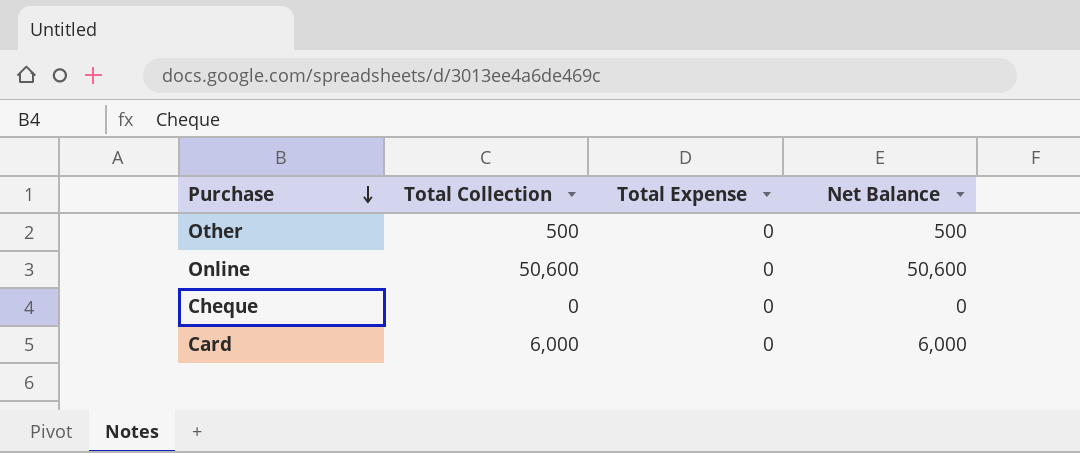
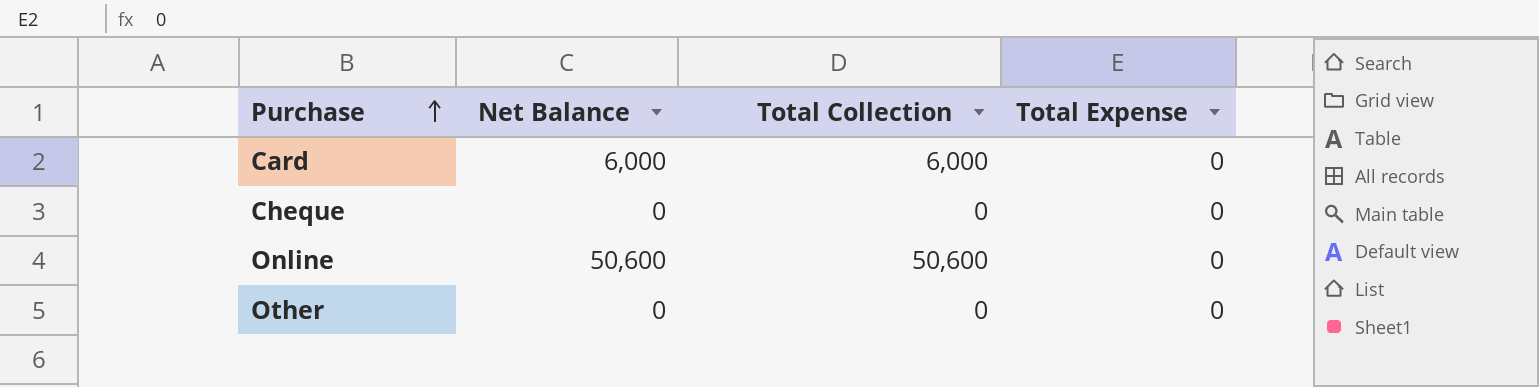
row order: Purchase descending -> Purchase ascending
column Net Balance | position: 4 -> 2
Other | Net Balance: 500 -> 0
Other | Total Collection: 500 -> 0

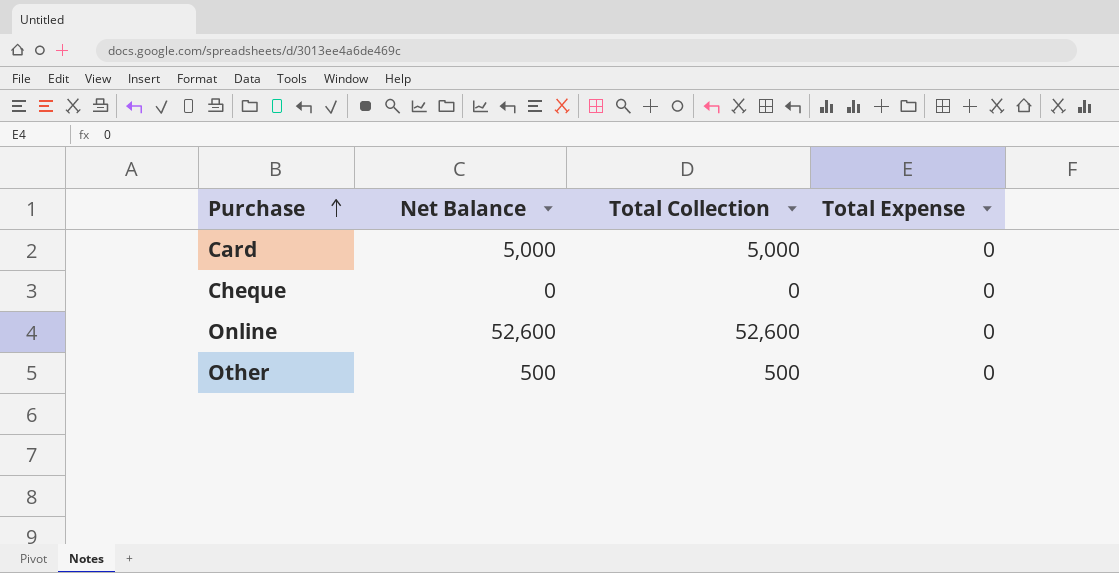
Card | Net Balance: 6,000 -> 5,000
Card | Total Collection: 6,000 -> 5,000
Online | Net Balance: 50,600 -> 52,600
Online | Total Collection: 50,600 -> 52,600
Other | Net Balance: 0 -> 500
Other | Total Collection: 0 -> 500

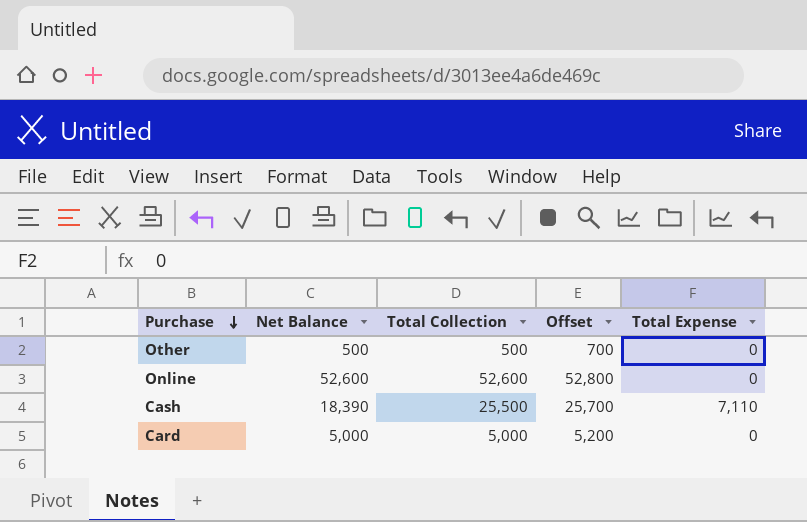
row order: Purchase ascending -> Purchase descending
column Offset | formula: none -> [Total Collection] + 200
row Cheque: 0 | 0 | 0 -> none
row Cash: none -> 18,390 | 25,500 | 25,700 | 7,110

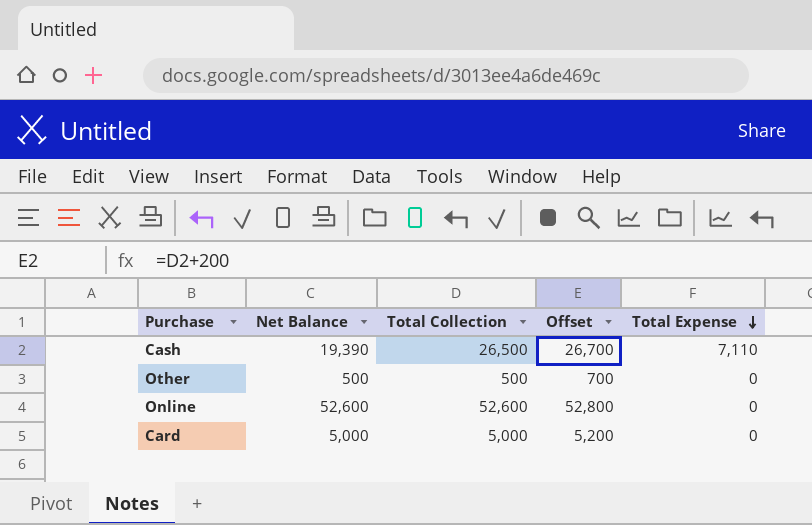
row order: Purchase descending -> Total Expense descending
Cash | Net Balance: 18,390 -> 19,390
Cash | Total Collection: 25,500 -> 26,500
Cash | Offset: 25,700 -> 26,700

